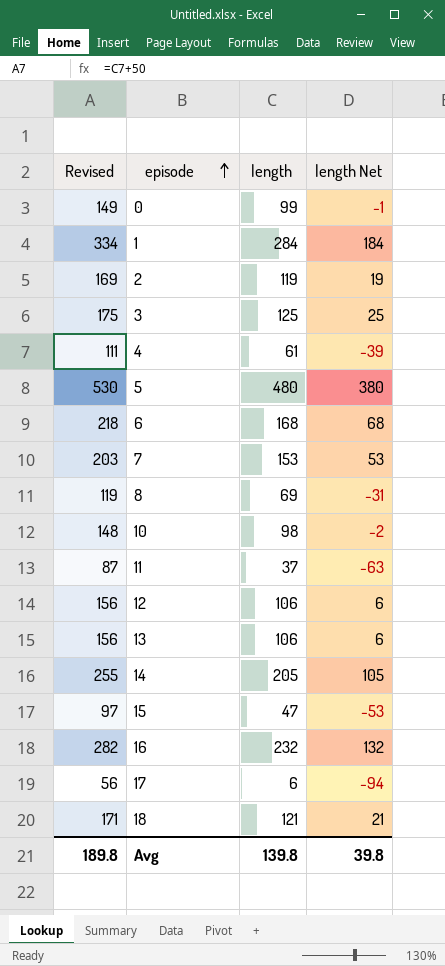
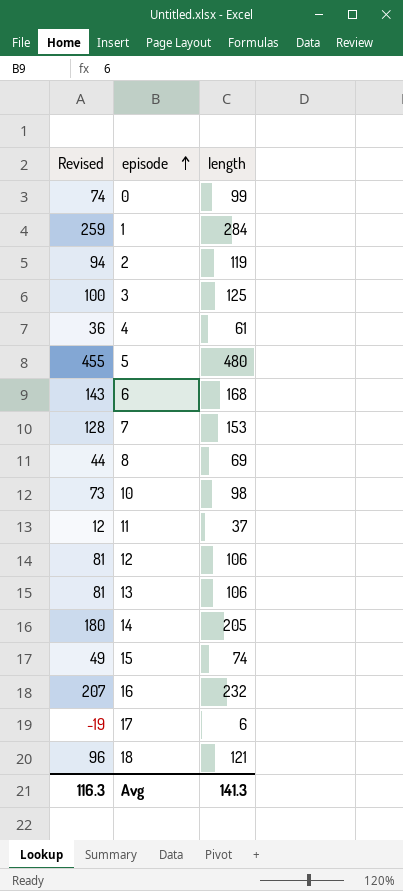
column length Net | formula: [length] - 100 -> none
column Revised | formula: [length] + 50 -> [length] - 25
15 | length: 47 -> 74
Avg | Revised: 189.8 -> 116.3
Avg | length: 139.8 -> 141.3

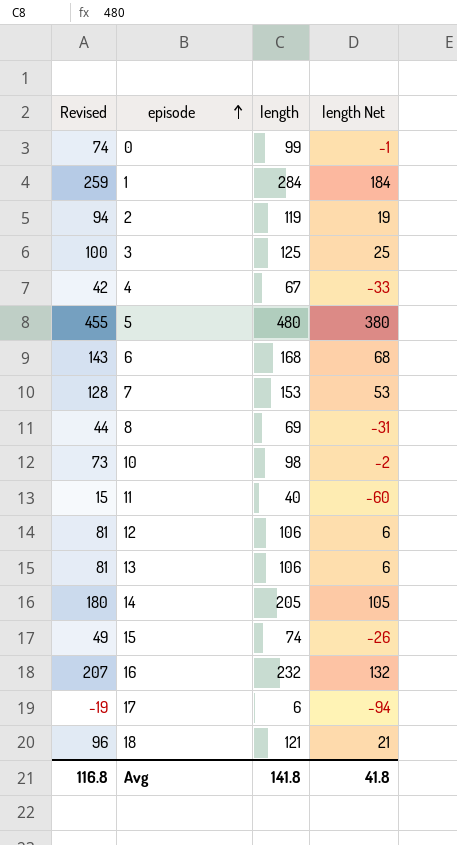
column length Net | formula: none -> [length] - 100
4 | Revised: 36 -> 42
4 | length: 61 -> 67
11 | Revised: 12 -> 15
11 | length: 37 -> 40
Avg | Revised: 116.3 -> 116.8
Avg | length: 141.3 -> 141.8

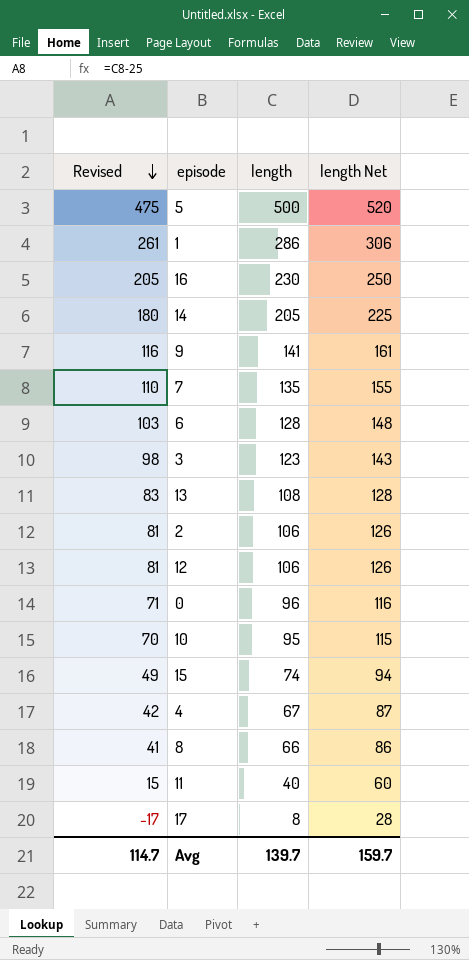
row order: episode ascending -> Revised descending
column length Net | formula: [length] - 100 -> [length] + 20
row 18: 96 | 121 | 21 -> none
5 | Revised: 455 -> 475
5 | length: 480 -> 500
1 | Revised: 259 -> 261
1 | length: 284 -> 286
16 | Revised: 207 -> 205
16 | length: 232 -> 230
row 9: none -> 116 | 141 | 161
7 | Revised: 128 -> 110
7 | length: 153 -> 135
6 | Revised: 143 -> 103
6 | length: 168 -> 128
3 | Revised: 100 -> 98
3 | length: 125 -> 123
13 | Revised: 81 -> 83
13 | length: 106 -> 108
2 | Revised: 94 -> 81
2 | length: 119 -> 106
0 | Revised: 74 -> 71
0 | length: 99 -> 96
10 | Revised: 73 -> 70
10 | length: 98 -> 95
8 | Revised: 44 -> 41
8 | length: 69 -> 66
17 | Revised: -19 -> -17
17 | length: 6 -> 8
Avg | Revised: 116.8 -> 114.7
Avg | length: 141.8 -> 139.7
Avg | length Net: 41.8 -> 159.7

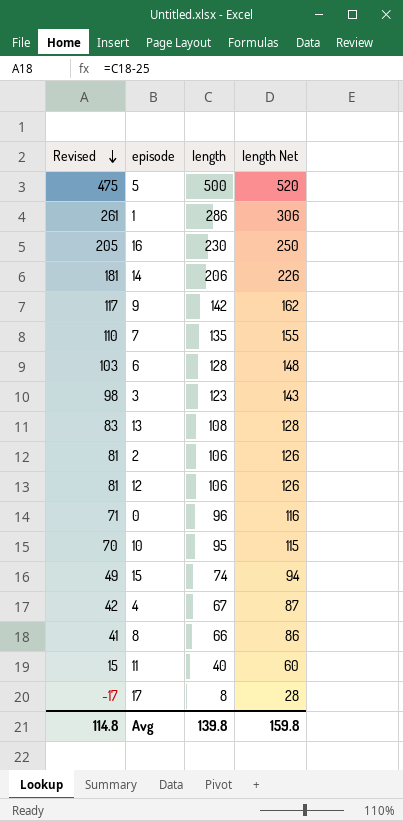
14 | Revised: 180 -> 181
14 | length: 205 -> 206
14 | length Net: 225 -> 226
9 | Revised: 116 -> 117
9 | length: 141 -> 142
9 | length Net: 161 -> 162
Avg | Revised: 114.7 -> 114.8
Avg | length: 139.7 -> 139.8
Avg | length Net: 159.7 -> 159.8

